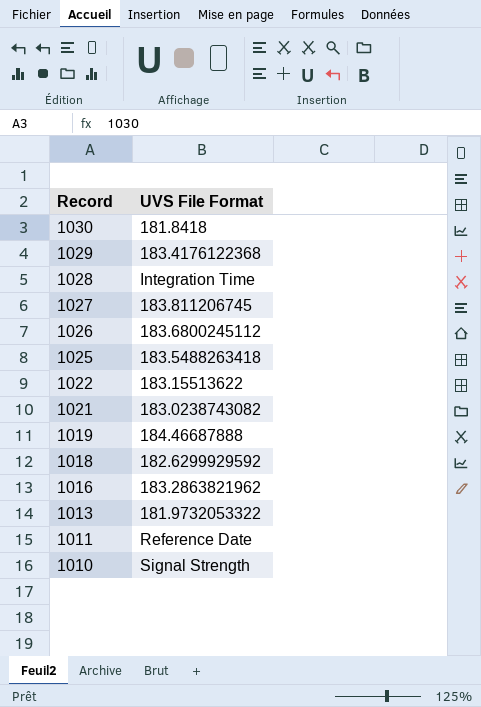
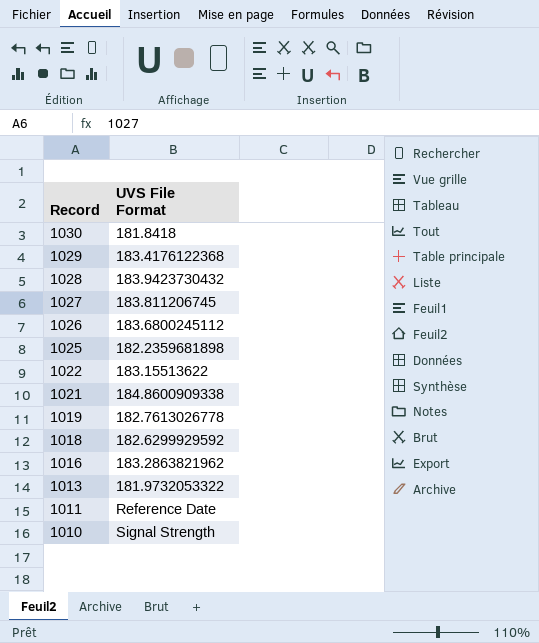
1028 | UVS File Format: Integration Time -> 183.9423730432
1025 | UVS File Format: 183.5488263418 -> 182.2359681898
1021 | UVS File Format: 183.0238743082 -> 184.8600909338
1019 | UVS File Format: 184.46687888 -> 182.7613026778

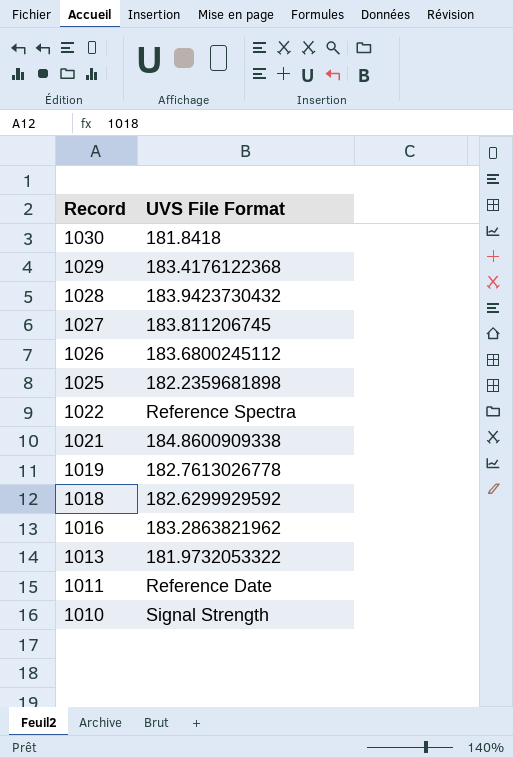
1022 | UVS File Format: 183.15513622 -> Reference Spectra

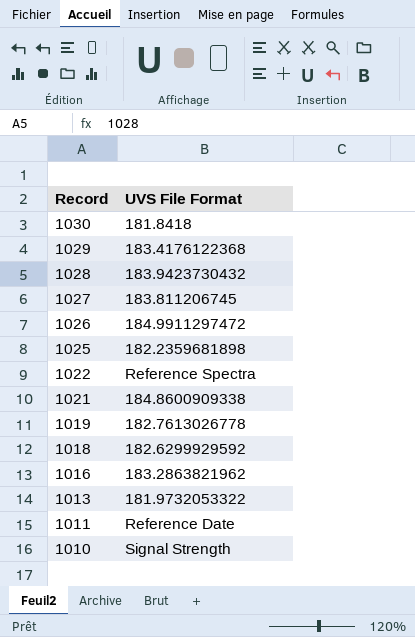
1026 | UVS File Format: 183.6800245112 -> 184.9911297472

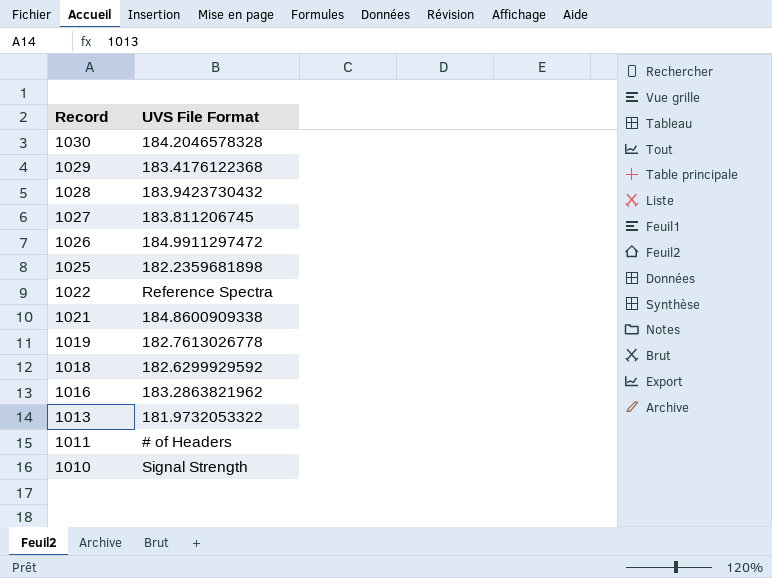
1030 | UVS File Format: 181.8418 -> 184.2046578328
1011 | UVS File Format: Reference Date -> # of Headers

